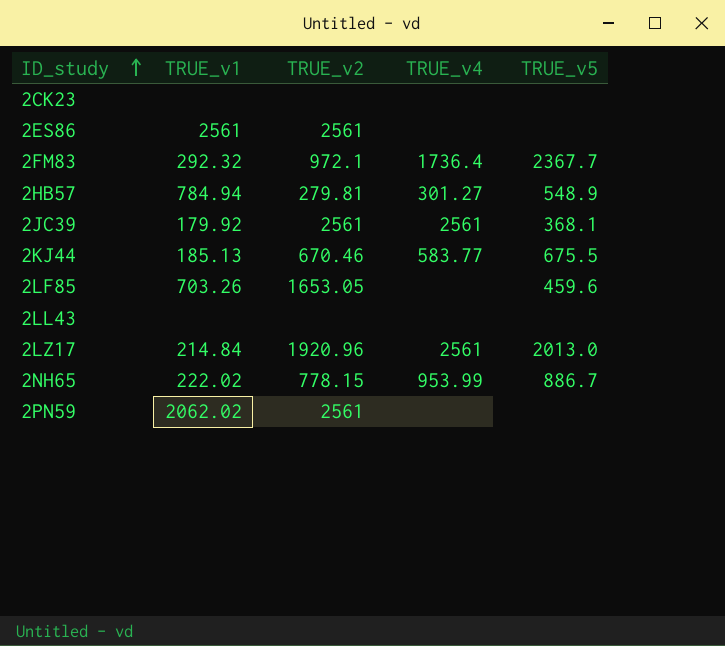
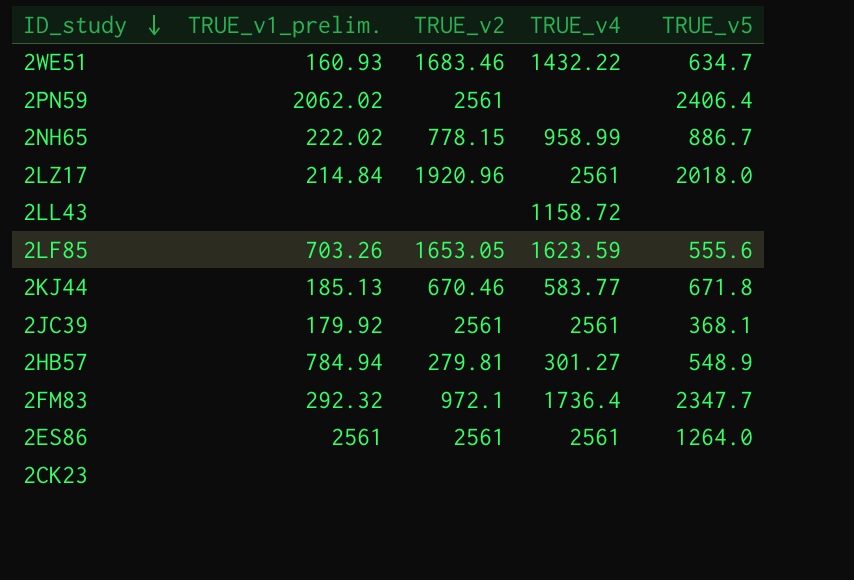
row order: ID_study ascending -> ID_study descending
column name: TRUE_v1 -> TRUE_v1_prelim.
row 2WE51: none -> 160.93 | 1683.46 | 1432.22 | 634.7
2PN59 | TRUE_v5: none -> 2406.4
2NH65 | TRUE_v4: 953.99 -> 958.99
2LZ17 | TRUE_v5: 2013.0 -> 2018.0
2LL43 | TRUE_v4: none -> 1158.72
2LF85 | TRUE_v4: none -> 1623.59
2LF85 | TRUE_v5: 459.6 -> 555.6
2KJ44 | TRUE_v5: 675.5 -> 671.8
2FM83 | TRUE_v5: 2367.7 -> 2347.7
2ES86 | TRUE_v4: none -> 2561
2ES86 | TRUE_v5: none -> 1264.0

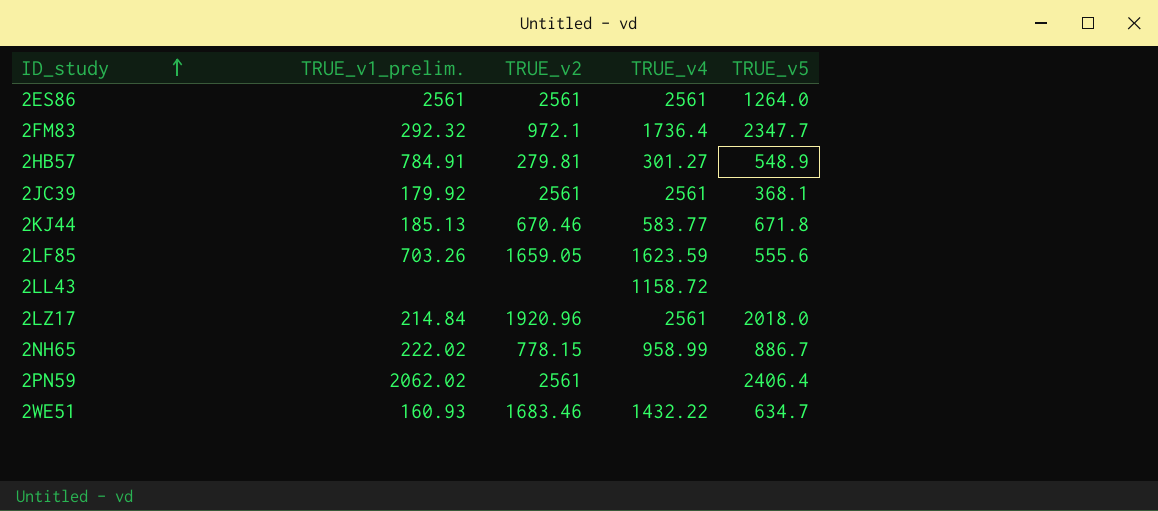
row order: ID_study descending -> ID_study ascending
row 2CK23: none | none | none | none -> none
2HB57 | TRUE_v1_prelim.: 784.94 -> 784.91
2LF85 | TRUE_v2: 1653.05 -> 1659.05

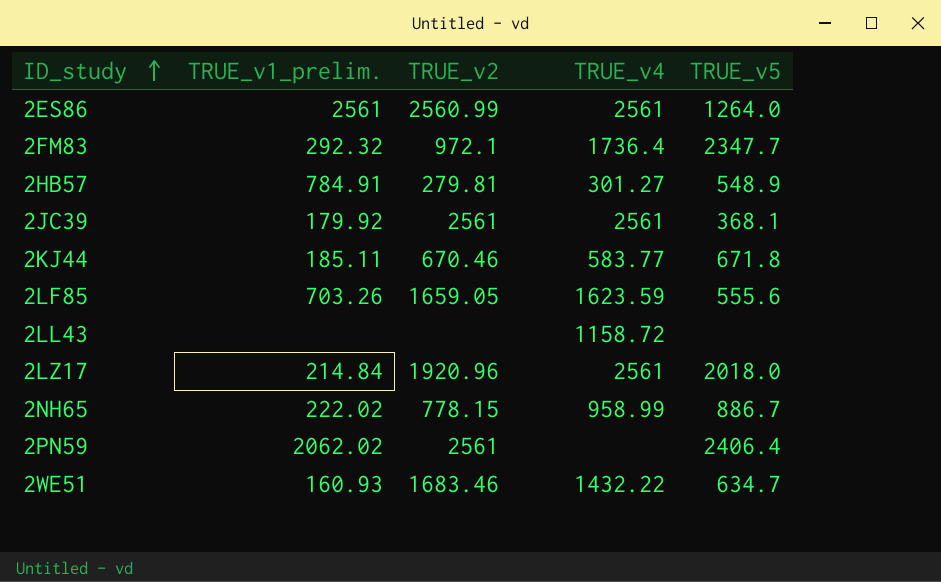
2ES86 | TRUE_v2: 2561 -> 2560.99
2KJ44 | TRUE_v1_prelim.: 185.13 -> 185.11

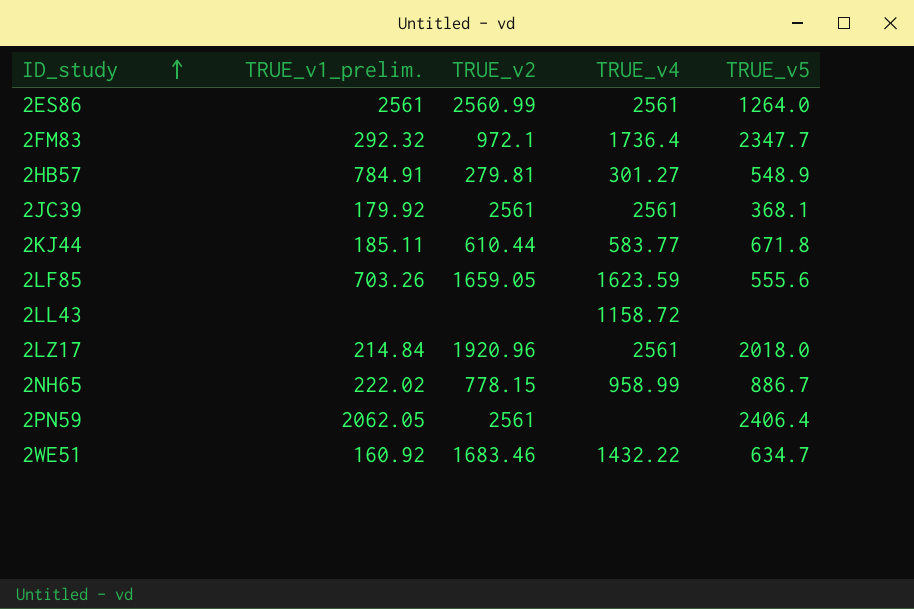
2KJ44 | TRUE_v2: 670.46 -> 610.44
2PN59 | TRUE_v1_prelim.: 2062.02 -> 2062.05
2WE51 | TRUE_v1_prelim.: 160.93 -> 160.92

